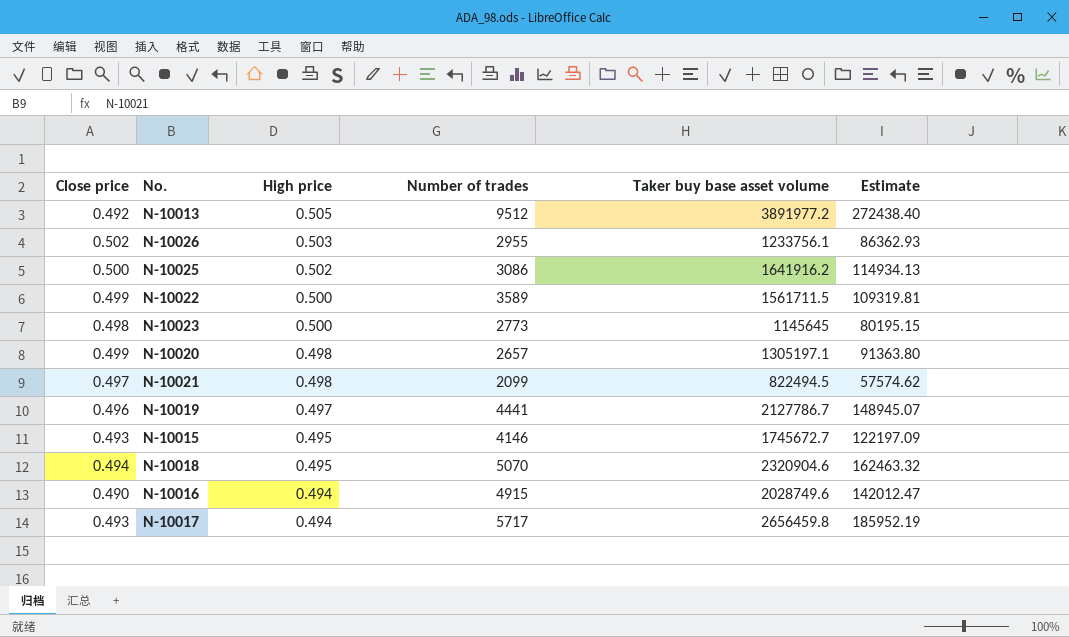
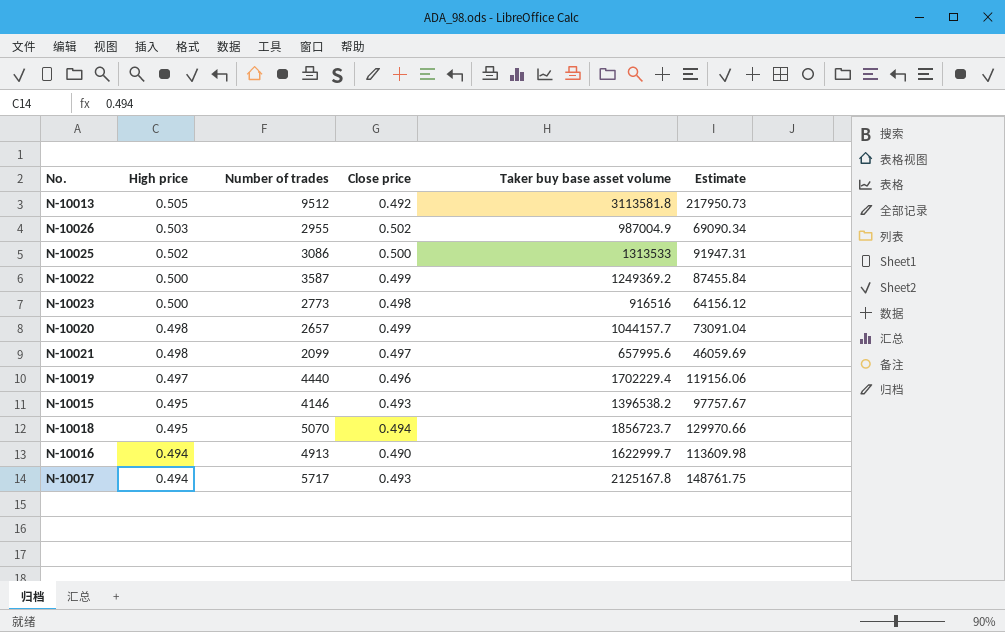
column Close price | position: 1 -> 4
N-10013 | Taker buy base asset volume: 3891977.2 -> 3113581.8
N-10013 | Estimate: 272438.40 -> 217950.73
N-10026 | Taker buy base asset volume: 1233756.1 -> 987004.9
N-10026 | Estimate: 86362.93 -> 69090.34
N-10025 | Taker buy base asset volume: 1641916.2 -> 1313533
N-10025 | Estimate: 114934.13 -> 91947.31
N-10022 | Number of trades: 3589 -> 3587
N-10022 | Taker buy base asset volume: 1561711.5 -> 1249369.2
N-10022 | Estimate: 109319.81 -> 87455.84
N-10023 | Taker buy base asset volume: 1145645 -> 916516
N-10023 | Estimate: 80195.15 -> 64156.12
N-10020 | Taker buy base asset volume: 1305197.1 -> 1044157.7
N-10020 | Estimate: 91363.80 -> 73091.04
N-10021 | Taker buy base asset volume: 822494.5 -> 657995.6
N-10021 | Estimate: 57574.62 -> 46059.69
N-10019 | Number of trades: 4441 -> 4440
N-10019 | Taker buy base asset volume: 2127786.7 -> 1702229.4
N-10019 | Estimate: 148945.07 -> 119156.06
N-10015 | Taker buy base asset volume: 1745672.7 -> 1396538.2
N-10015 | Estimate: 122197.09 -> 97757.67
N-10018 | Taker buy base asset volume: 2320904.6 -> 1856723.7
N-10018 | Estimate: 162463.32 -> 129970.66
N-10016 | Number of trades: 4915 -> 4913
N-10016 | Taker buy base asset volume: 2028749.6 -> 1622999.7
N-10016 | Estimate: 142012.47 -> 113609.98
N-10017 | Taker buy base asset volume: 2656459.8 -> 2125167.8
N-10017 | Estimate: 185952.19 -> 148761.75

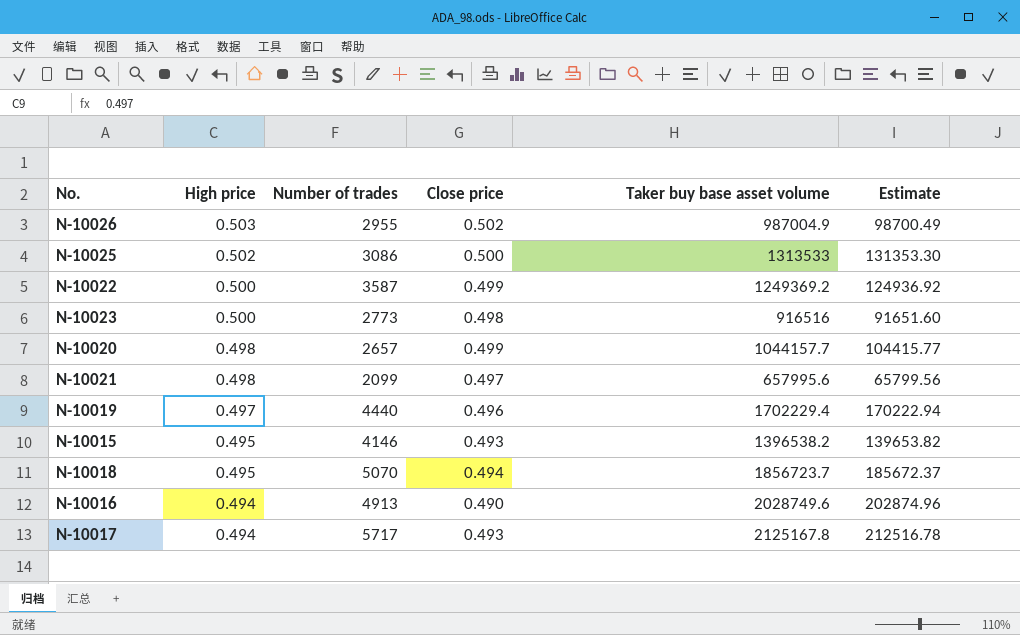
column Estimate | formula: [Taker buy base asset volume] * 0.07 -> [Taker buy base asset volume] * 0.1
row N-10013: 0.505 | 9512 | 0.492 | 3113581.8 | 217950.73 -> none
N-10016 | Taker buy base asset volume: 1622999.7 -> 2028749.6

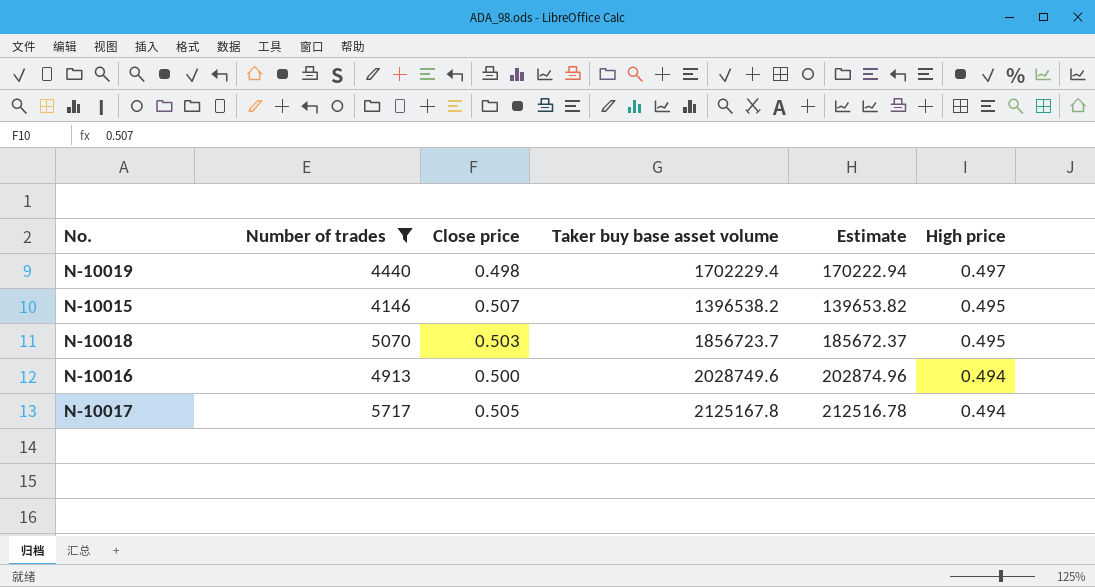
filter: none -> Number of trades >= 4146
column High price | position: 2 -> 6
N-10019 | Close price: 0.496 -> 0.498
N-10015 | Close price: 0.493 -> 0.507
N-10018 | Close price: 0.494 -> 0.503
N-10016 | Close price: 0.490 -> 0.500
N-10017 | Close price: 0.493 -> 0.505

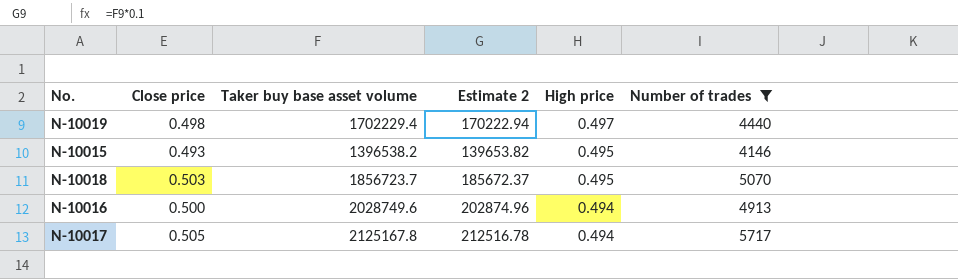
column name: Estimate -> Estimate 2
column Number of trades | position: 2 -> 6
N-10015 | Close price: 0.507 -> 0.493

